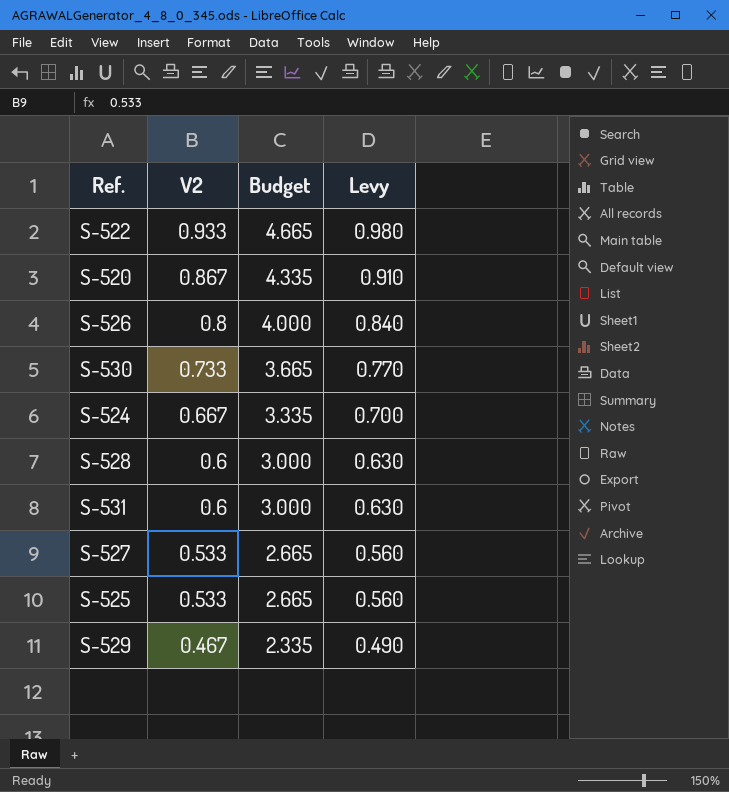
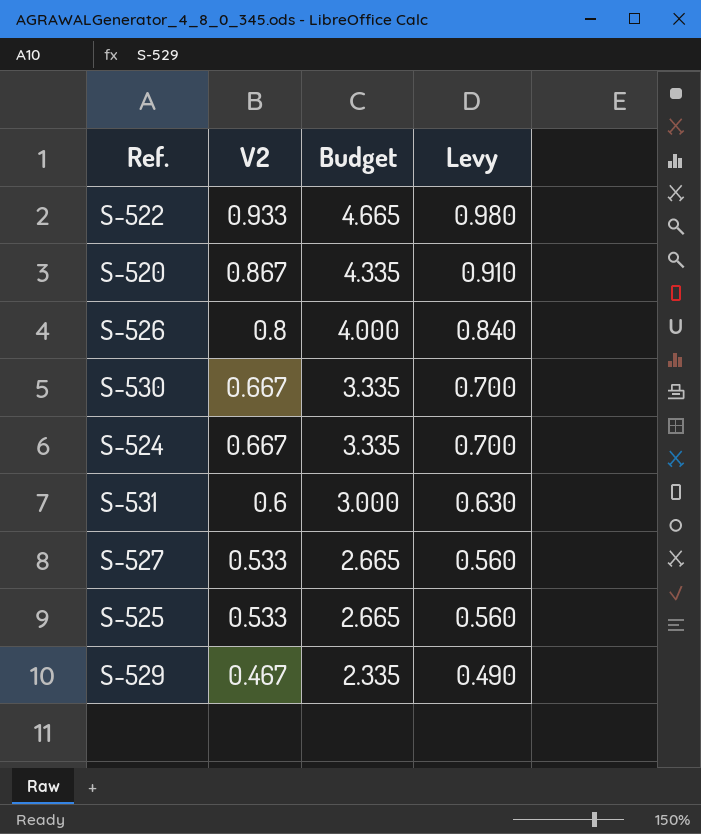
row S-528: 0.6 | 3.000 | 0.630 -> none
S-530 | V2: 0.733 -> 0.667
S-530 | Budget: 3.665 -> 3.335
S-530 | Levy: 0.770 -> 0.700

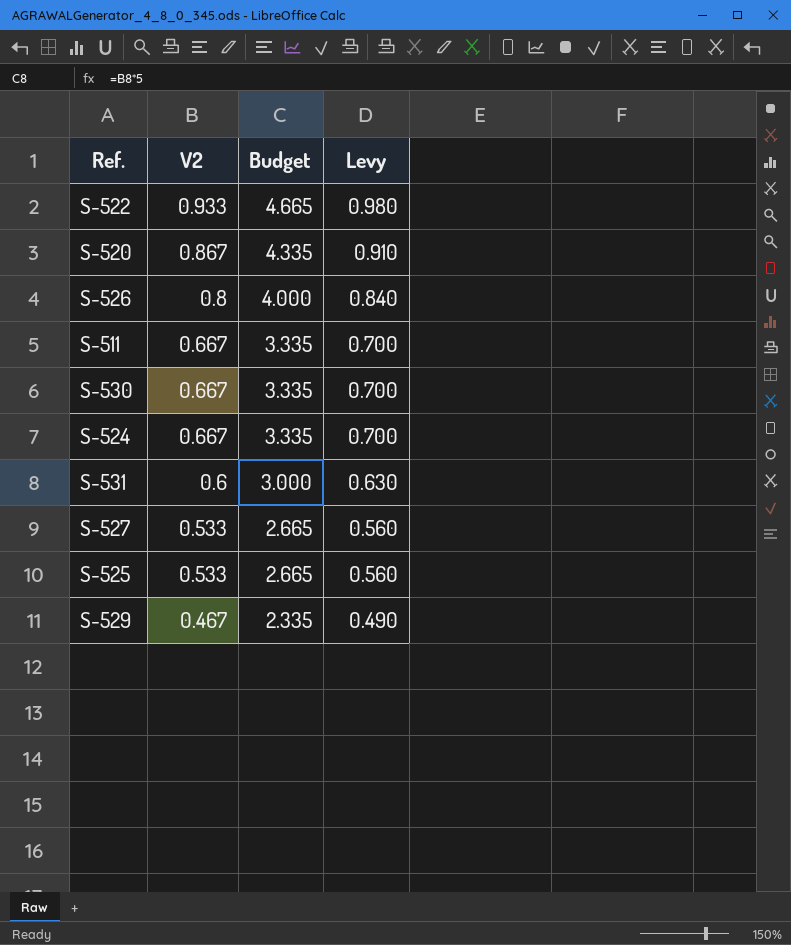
row S-511: none -> 0.667 | 3.335 | 0.700

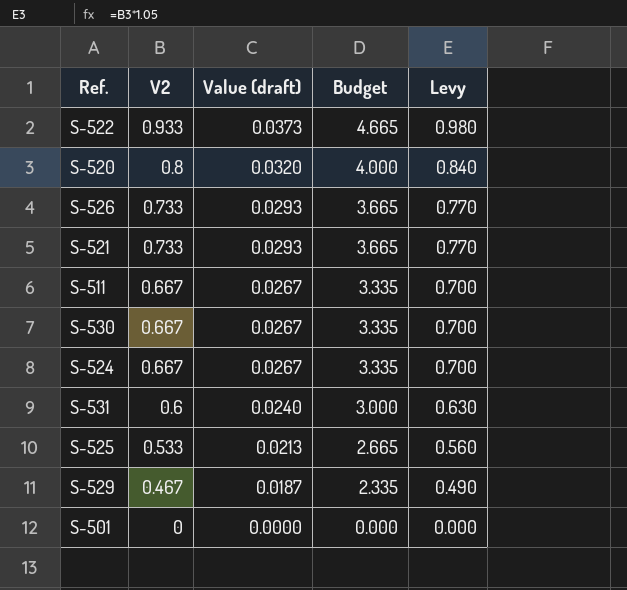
column Value (draft) | formula: none -> [V2] * 0.04
row S-527: 0.533 | 2.665 | 0.560 -> none
S-520 | V2: 0.867 -> 0.8
S-520 | Budget: 4.335 -> 4.000
S-520 | Levy: 0.910 -> 0.840
S-526 | V2: 0.8 -> 0.733
S-526 | Budget: 4.000 -> 3.665
S-526 | Levy: 0.840 -> 0.770
row S-521: none -> 0.733 | 0.0293 | 3.665 | 0.770
row S-501: none -> 0 | 0.0000 | 0.000 | 0.000

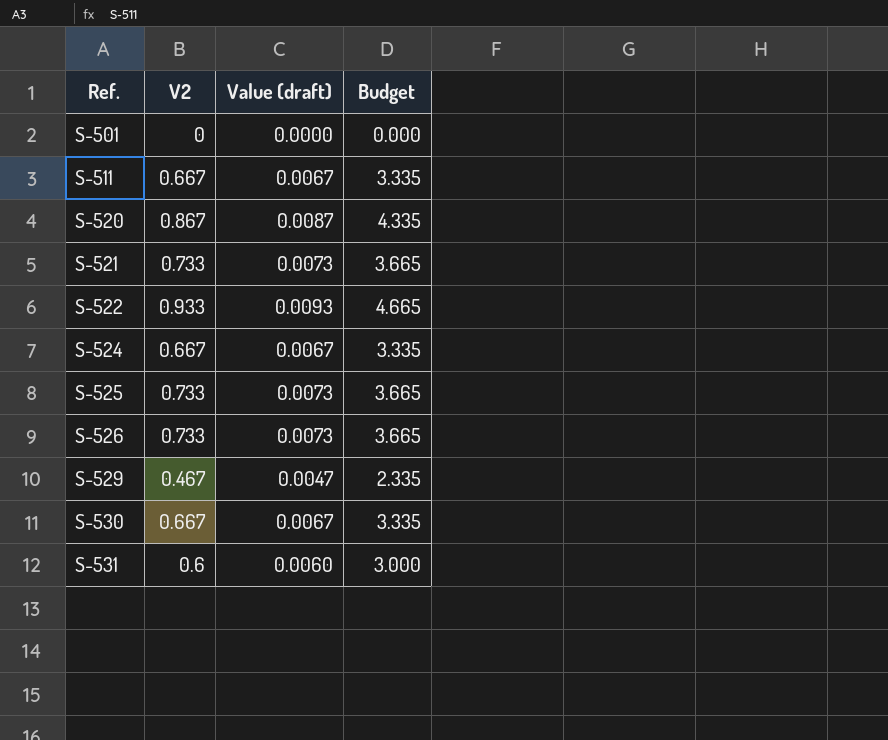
row order: V2 descending -> Ref. ascending
column Levy | formula: [V2] * 1.05 -> none
column Value (draft) | formula: [V2] * 0.04 -> [V2] * 0.01
S-520 | V2: 0.8 -> 0.867
S-520 | Budget: 4.000 -> 4.335
S-525 | V2: 0.533 -> 0.733
S-525 | Budget: 2.665 -> 3.665

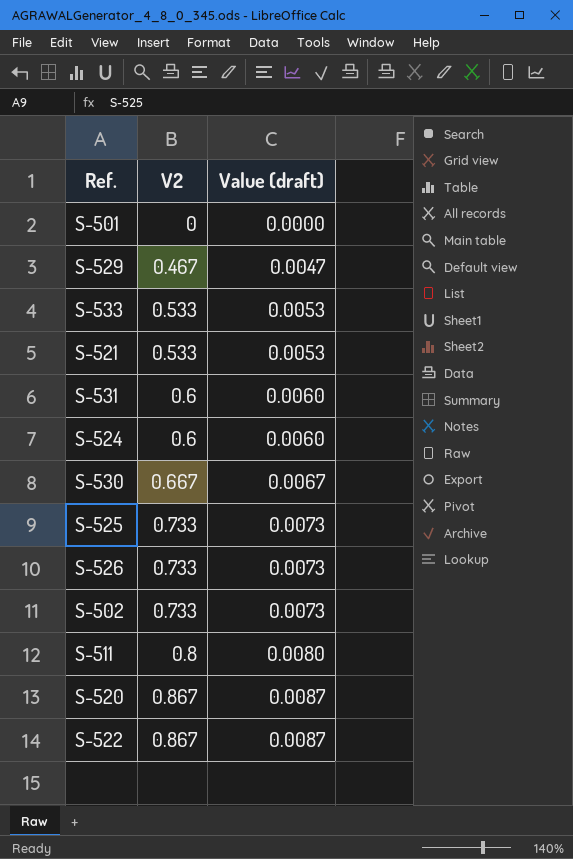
row order: Ref. ascending -> V2 ascending
column Budget | formula: [V2] * 5 -> none
row S-533: none -> 0.533 | 0.0053
S-521 | V2: 0.733 -> 0.533
S-521 | Value (draft): 0.0073 -> 0.0053
S-524 | V2: 0.667 -> 0.6
S-524 | Value (draft): 0.0067 -> 0.0060
row S-502: none -> 0.733 | 0.0073
S-511 | V2: 0.667 -> 0.8
S-511 | Value (draft): 0.0067 -> 0.0080
S-522 | V2: 0.933 -> 0.867
S-522 | Value (draft): 0.0093 -> 0.0087

